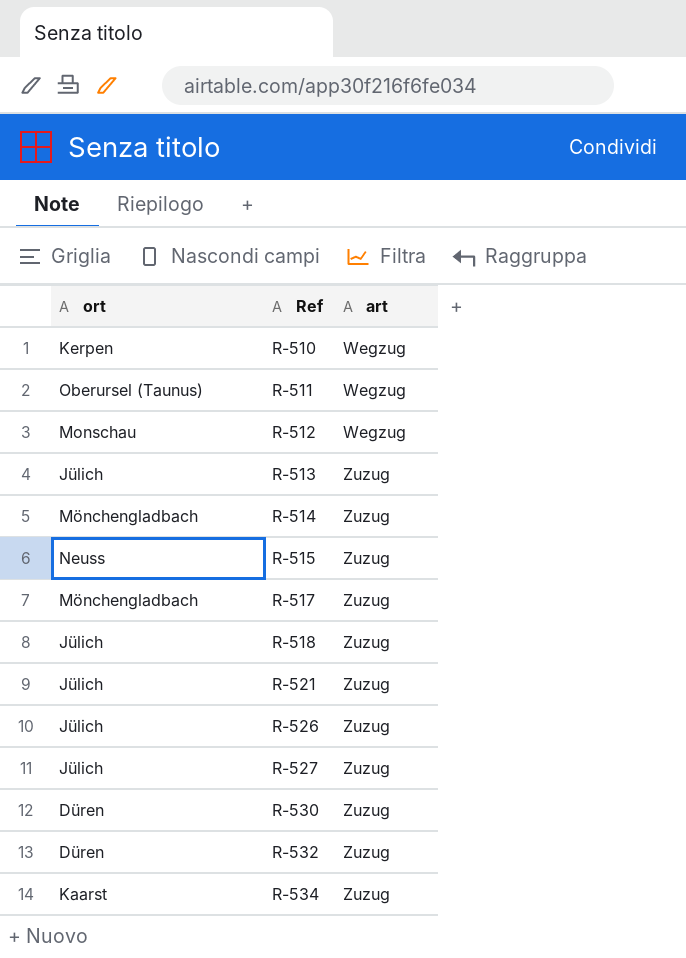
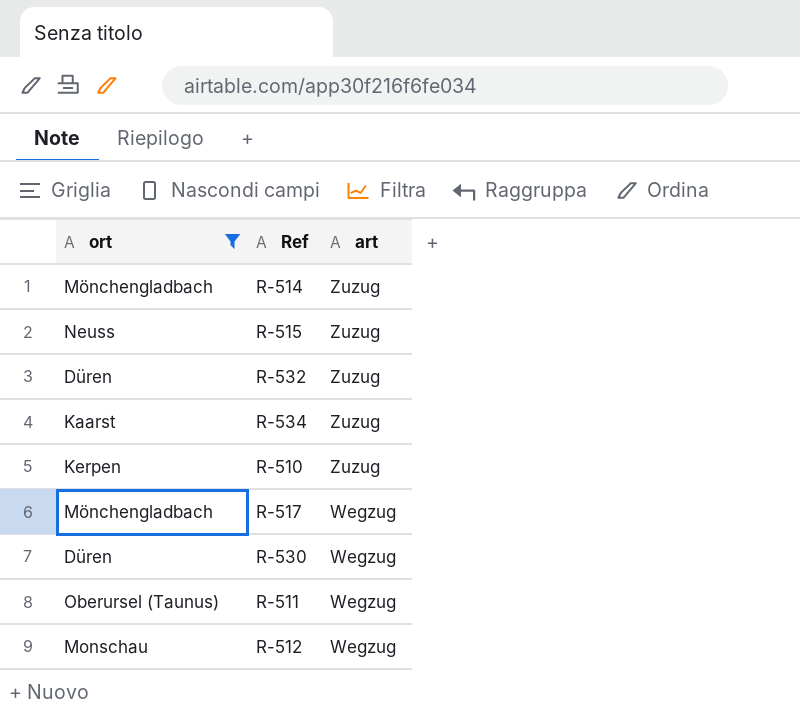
filter: none -> ort != Jülich
row order: Ref ascending -> art descending
R-510 | art: Wegzug -> Zuzug
R-517 | art: Zuzug -> Wegzug
R-530 | art: Zuzug -> Wegzug

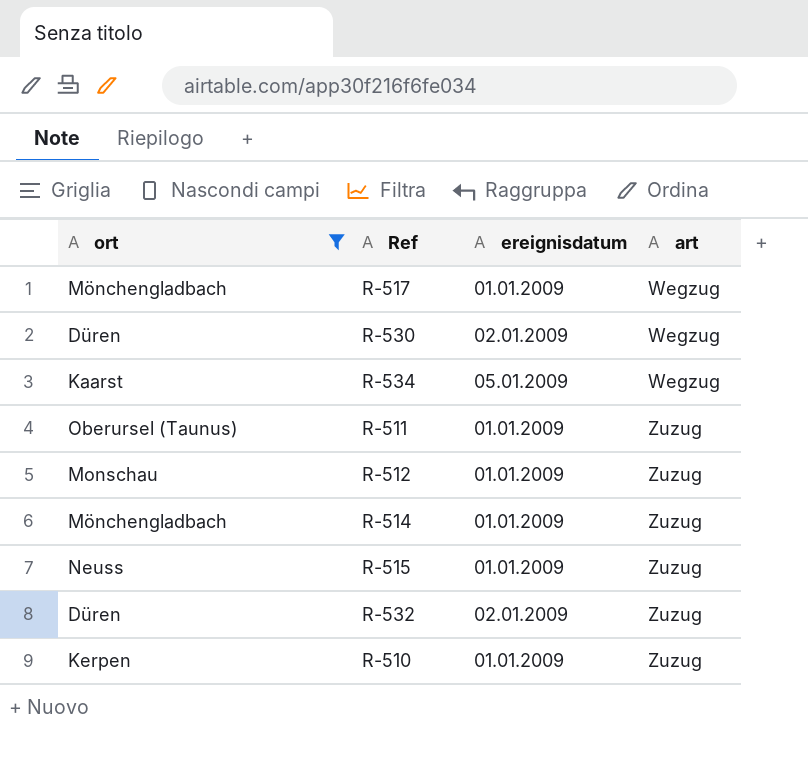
row order: art descending -> art ascending
column ereignisdatum | position: none -> 3
R-534 | art: Zuzug -> Wegzug
R-511 | art: Wegzug -> Zuzug
R-512 | art: Wegzug -> Zuzug

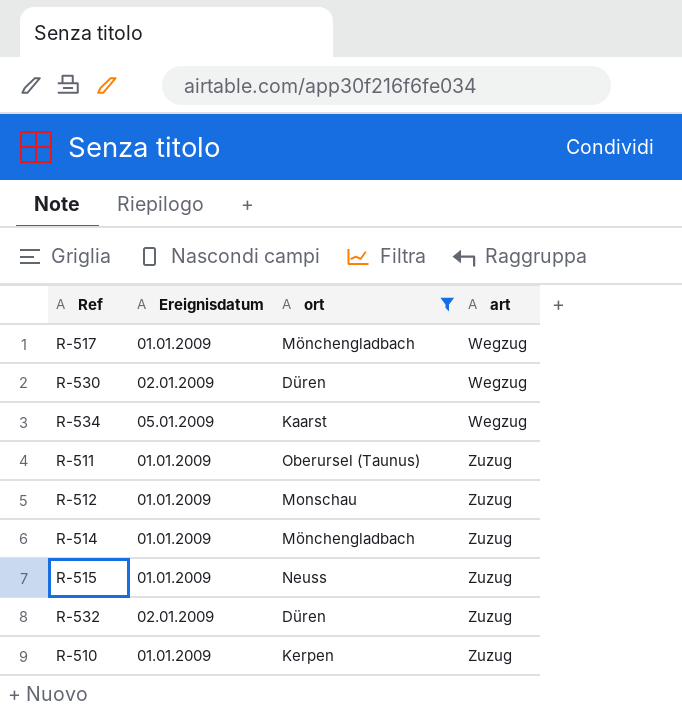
column name: ereignisdatum -> Ereignisdatum
column ort | position: 1 -> 3

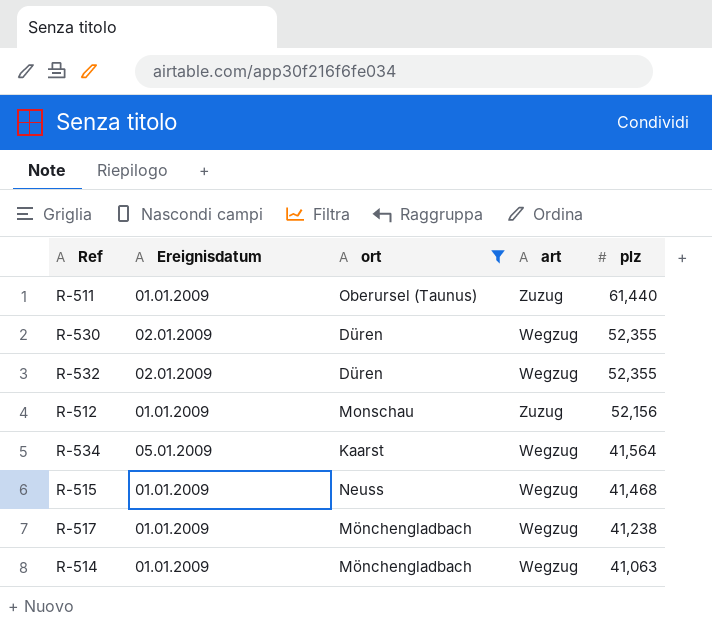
row order: art ascending -> plz descending
column plz | position: none -> 5
row R-510: 01.01.2009 | Kerpen | Zuzug -> none
R-532 | art: Zuzug -> Wegzug
R-515 | art: Zuzug -> Wegzug
R-514 | art: Zuzug -> Wegzug

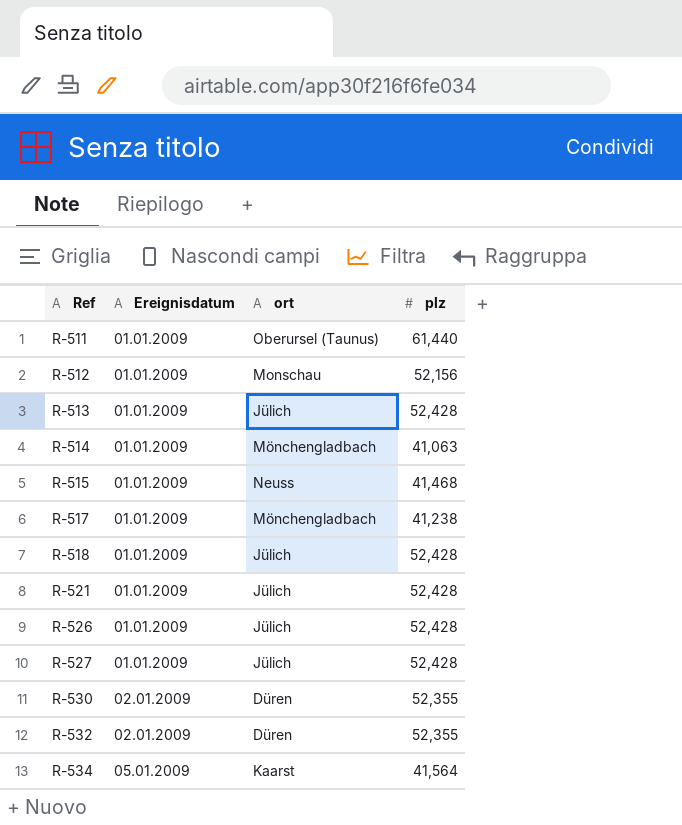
filter: ort != Jülich -> none
row order: plz descending -> Ref ascending
column art | position: 4 -> none

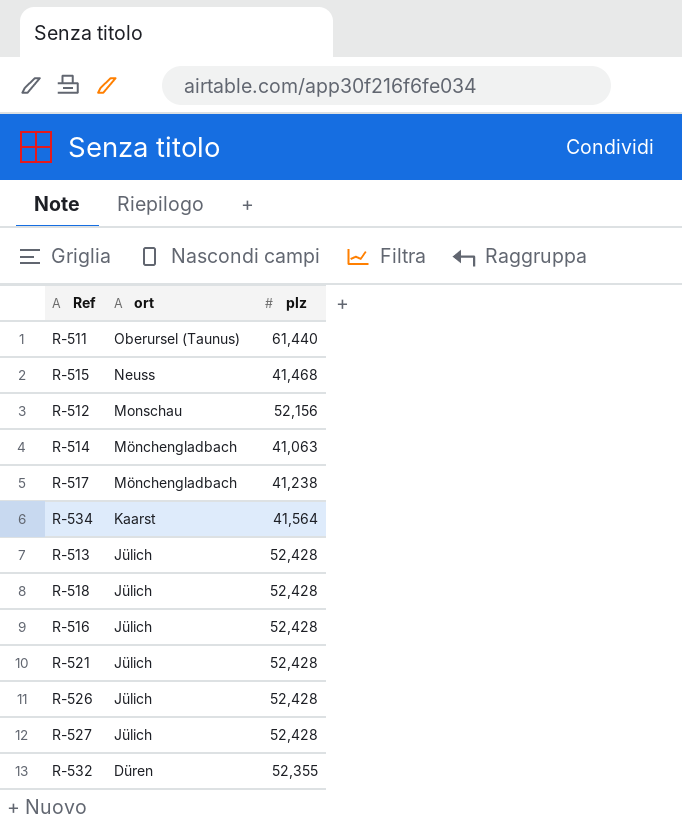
row order: Ref ascending -> ort descending
column Ereignisdatum | position: 2 -> none
row R-530: 02.01.2009 | Düren | 52,355 -> none
row R-516: none -> Jülich | 52,428

